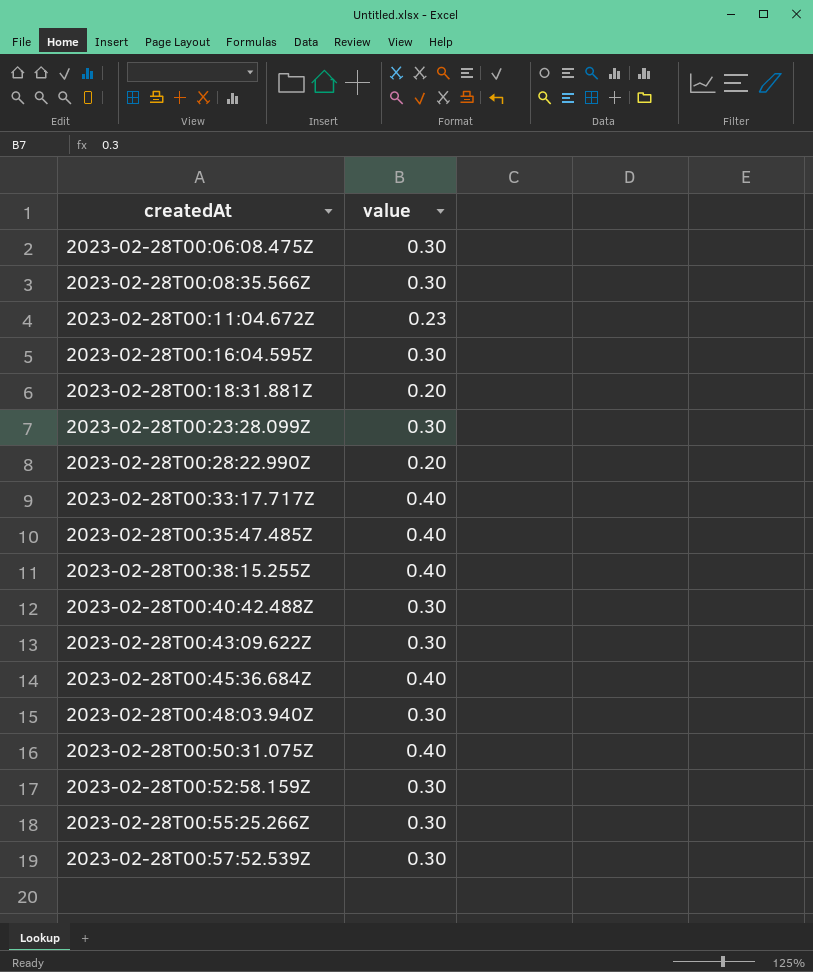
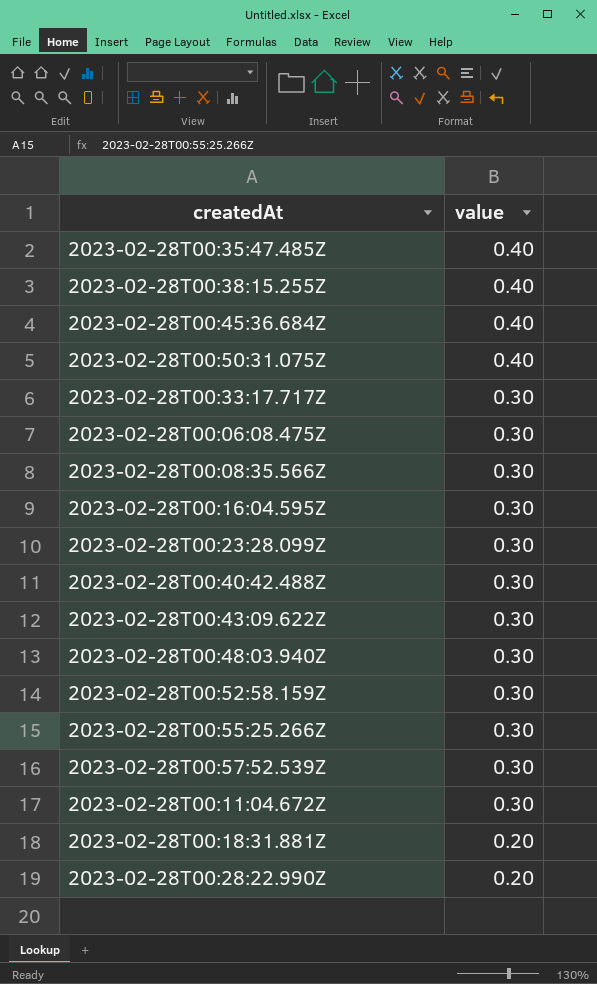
row order: createdAt ascending -> value descending
2023-02-28T00:33:17.717Z | value: 0.40 -> 0.30
2023-02-28T00:11:04.672Z | value: 0.23 -> 0.30

